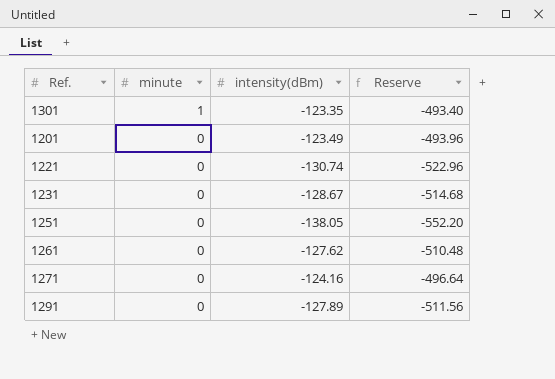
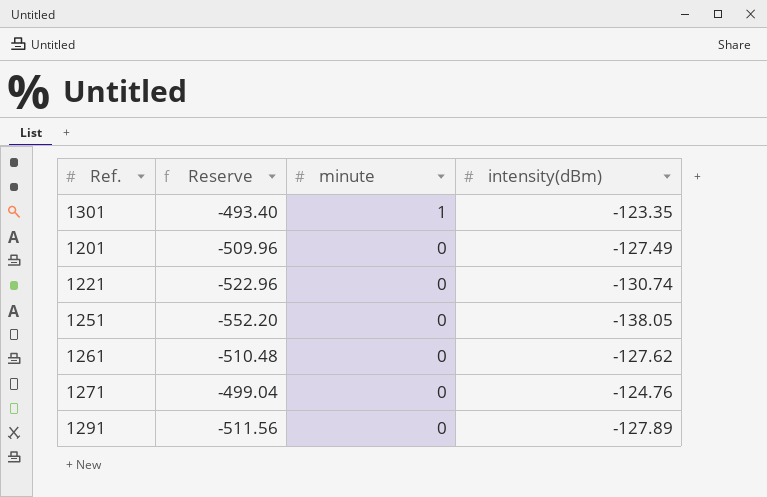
column Reserve | position: 4 -> 2
row 1231: 0 | -128.67 | -514.68 -> none
1201 | Reserve: -493.96 -> -509.96
1201 | intensity(dBm): -123.49 -> -127.49
1271 | Reserve: -496.64 -> -499.04
1271 | intensity(dBm): -124.16 -> -124.76

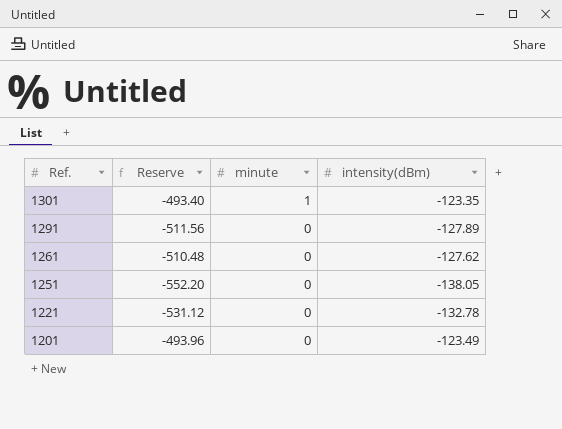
row order: minute descending -> Ref. descending
row 1271: -499.04 | 0 | -124.76 -> none
1221 | Reserve: -522.96 -> -531.12
1221 | intensity(dBm): -130.74 -> -132.78
1201 | Reserve: -509.96 -> -493.96
1201 | intensity(dBm): -127.49 -> -123.49

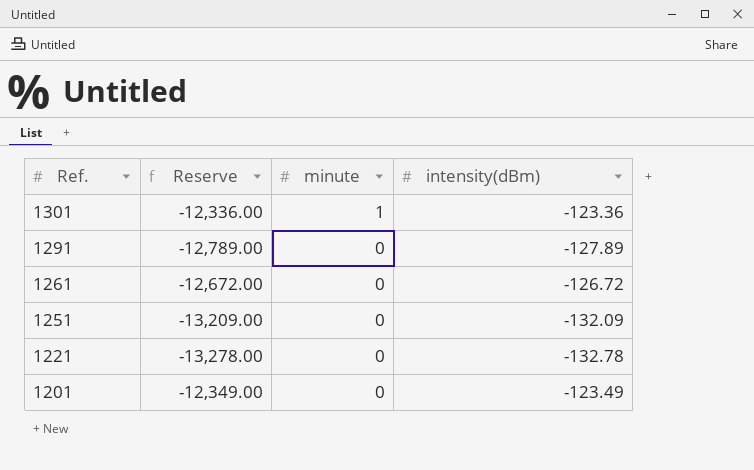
column Reserve | formula: [intensity(dBm)] * 4 -> [intensity(dBm)] * 100
1301 | intensity(dBm): -123.35 -> -123.36
1261 | intensity(dBm): -127.62 -> -126.72
1251 | intensity(dBm): -138.05 -> -132.09

